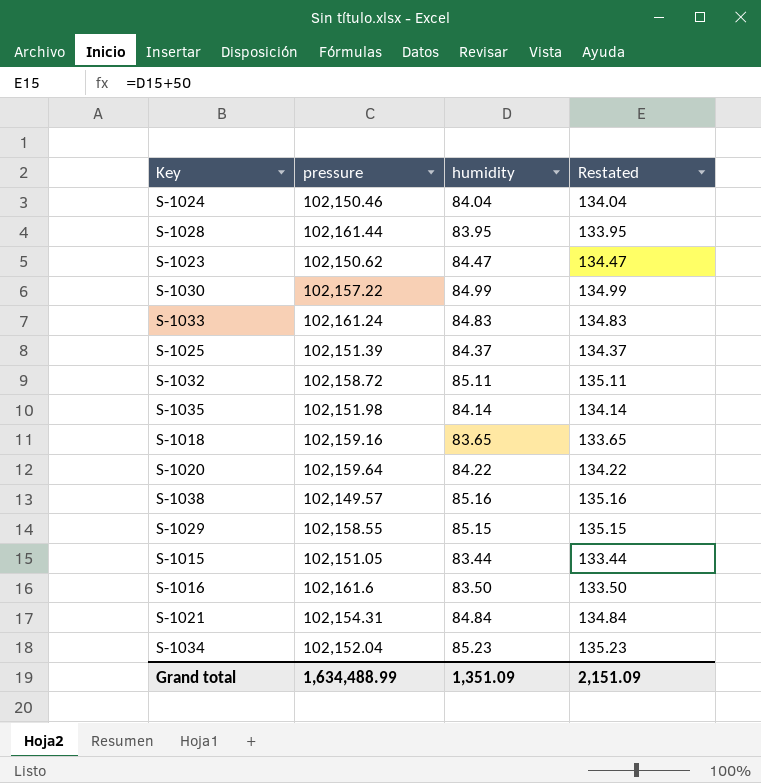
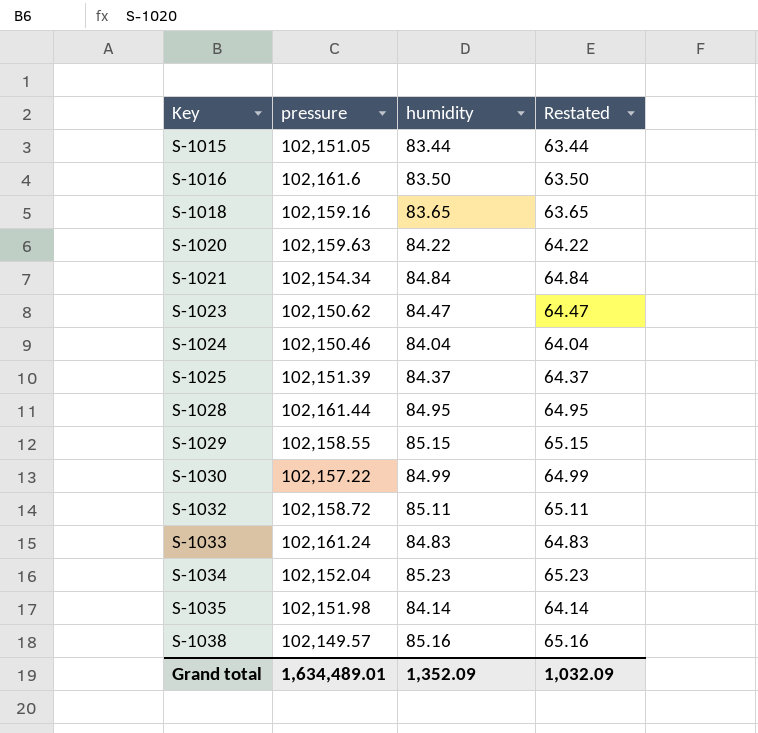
row order: none -> Key ascending
column Restated | formula: [humidity] + 50 -> [humidity] - 20
S-1020 | pressure: 102,159.64 -> 102,159.63
S-1021 | pressure: 102,154.31 -> 102,154.34
S-1028 | humidity: 83.95 -> 84.95
Grand total | pressure: 1,634,488.99 -> 1,634,489.01
Grand total | humidity: 1,351.09 -> 1,352.09
Grand total | Restated: 2,151.09 -> 1,032.09

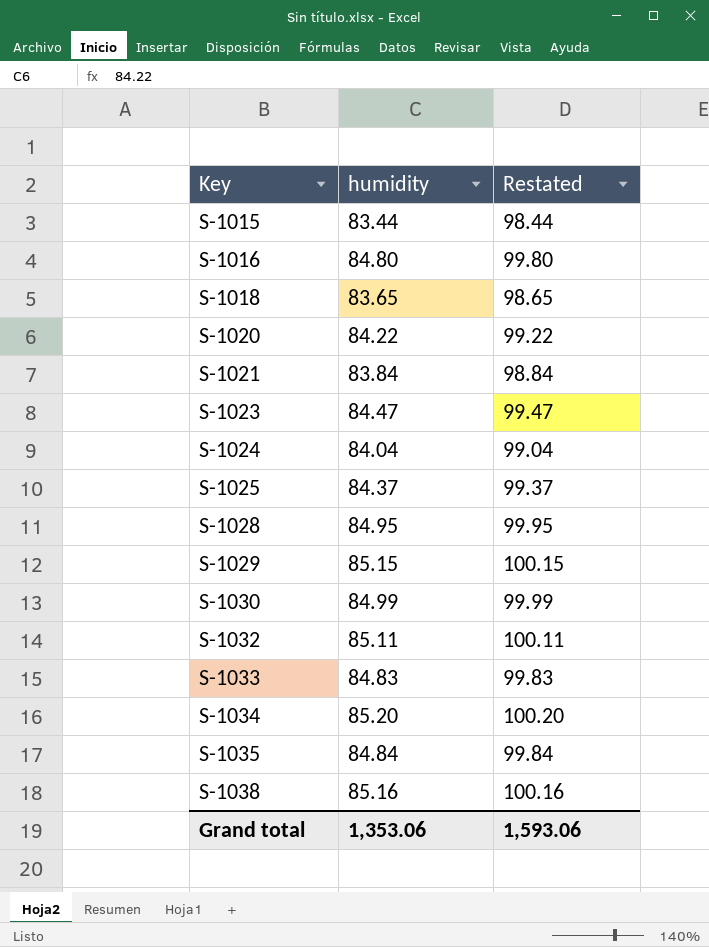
column pressure | position: 2 -> none
column Restated | formula: [humidity] - 20 -> [humidity] + 15
S-1016 | humidity: 83.50 -> 84.80
S-1021 | humidity: 84.84 -> 83.84
S-1034 | humidity: 85.23 -> 85.20
S-1035 | humidity: 84.14 -> 84.84
Grand total | humidity: 1,352.09 -> 1,353.06
Grand total | Restated: 1,032.09 -> 1,593.06

